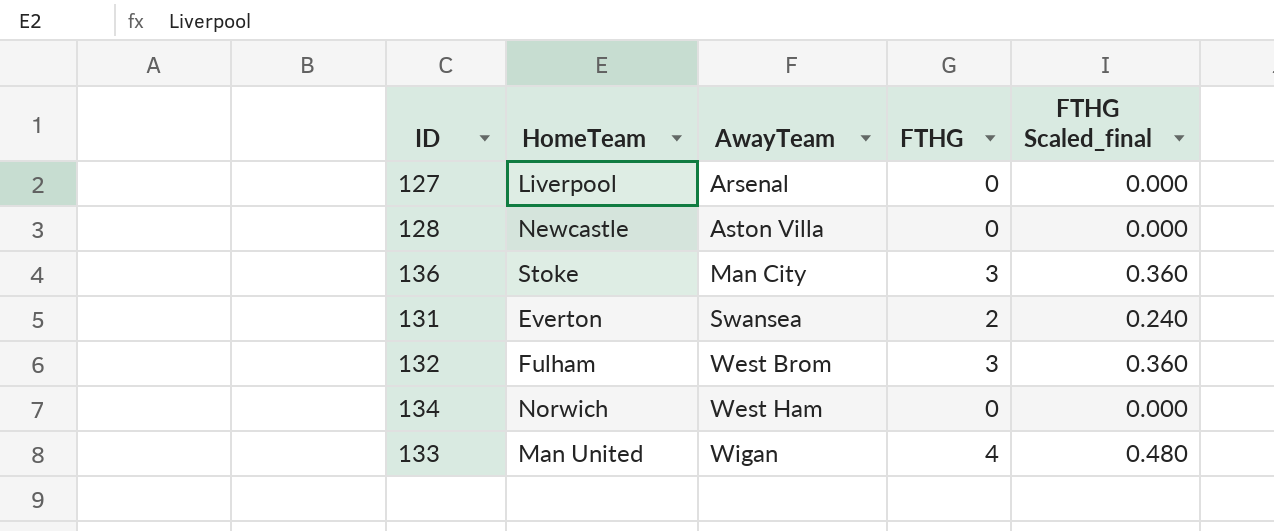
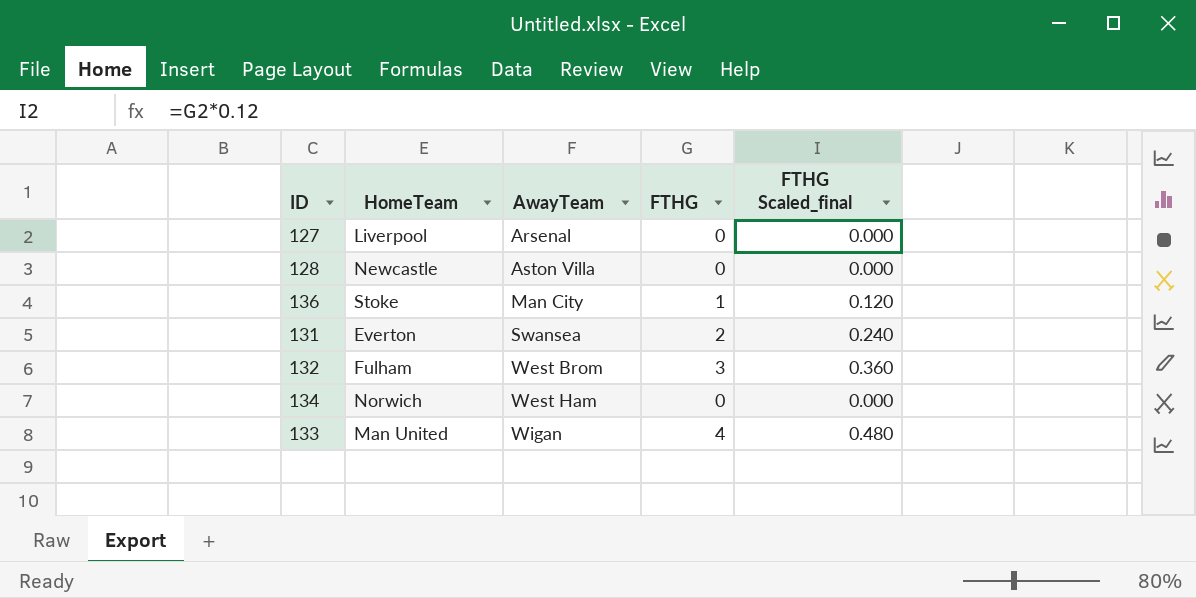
136 | FTHG: 3 -> 1
136 | FTHG Scaled_final: 0.360 -> 0.120

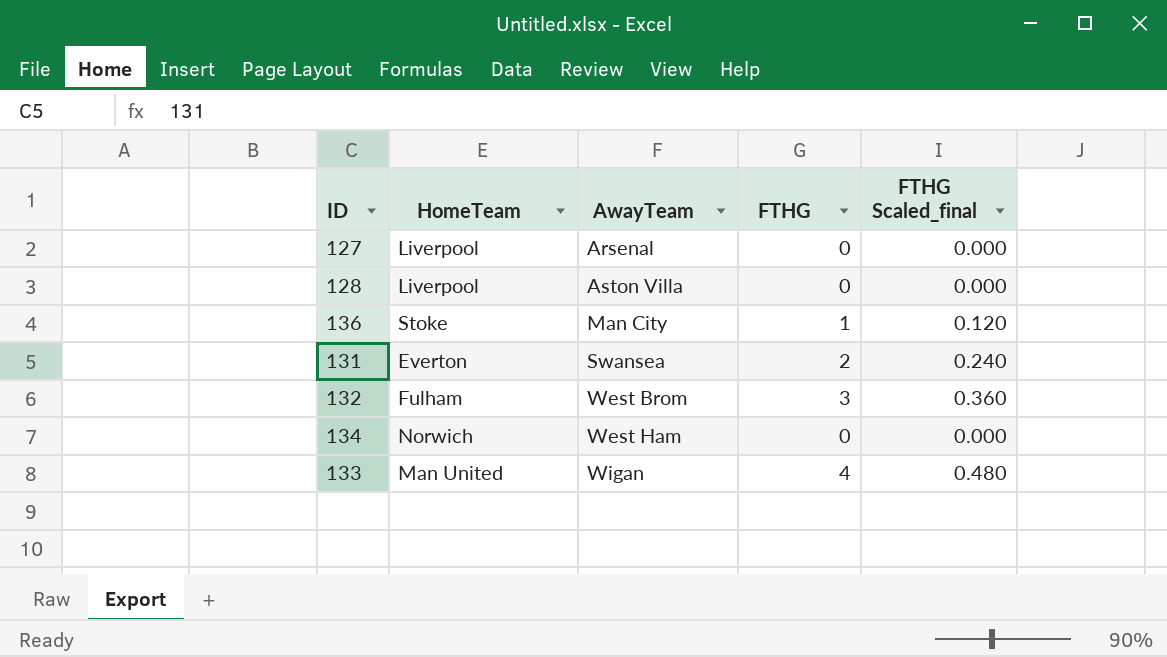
128 | HomeTeam: Newcastle -> Liverpool

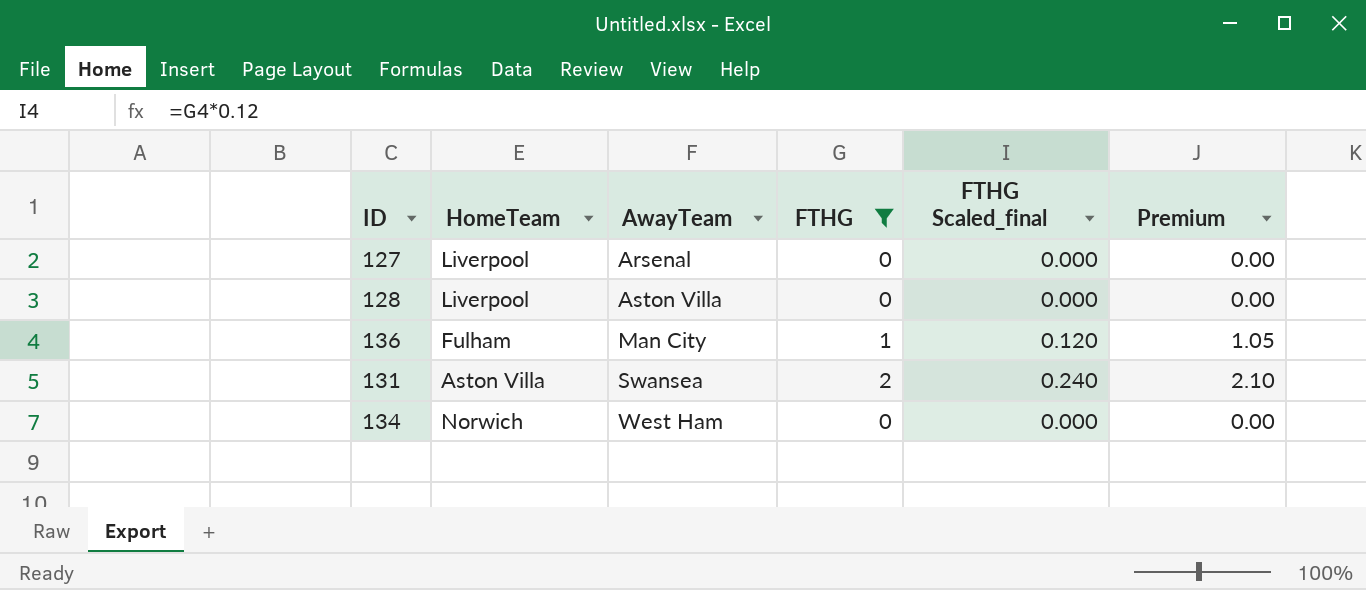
filter: none -> FTHG <= 2
column Premium | formula: none -> [FTHG] * 1.05
136 | HomeTeam: Stoke -> Fulham
131 | HomeTeam: Everton -> Aston Villa

